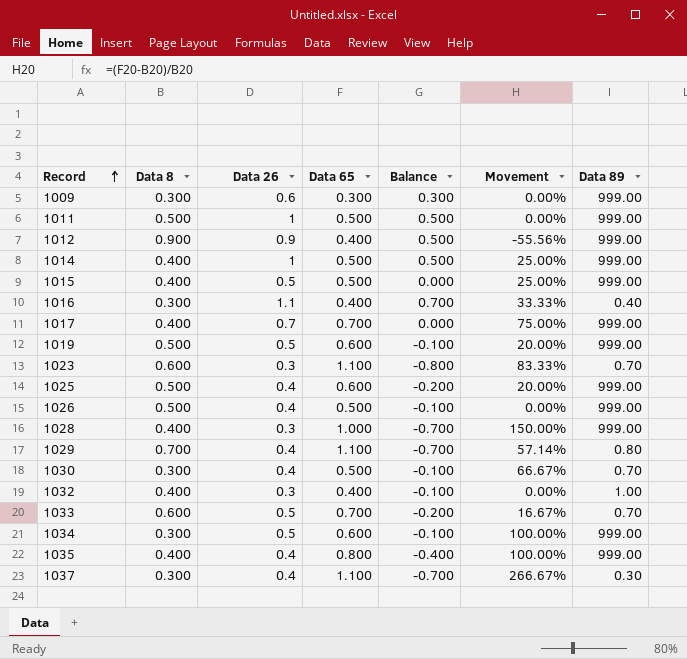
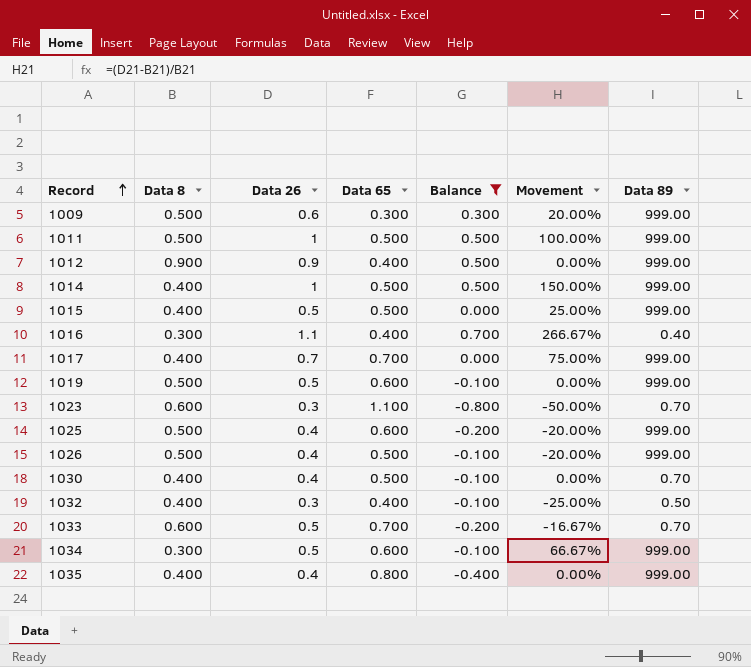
filter: none -> Balance != -0.700
column Movement | formula: ([Data 65] - [Data 8]) / [Data 8] -> ([Data 26] - [Data 8]) / [Data 8]
1009 | Data 8: 0.300 -> 0.500
1030 | Data 8: 0.300 -> 0.400
1032 | Data 89: 1.00 -> 0.50

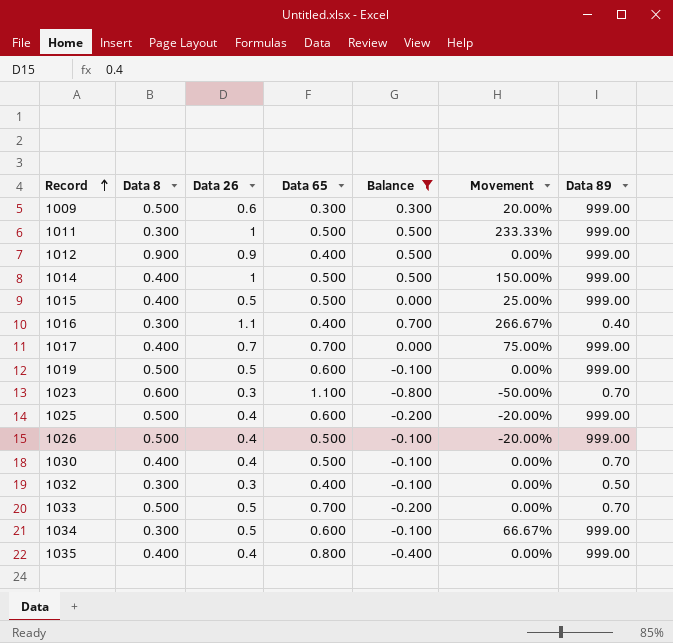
1011 | Data 8: 0.500 -> 0.300
1011 | Movement: 100.00% -> 233.33%
1032 | Data 8: 0.400 -> 0.300
1032 | Movement: -25.00% -> 0.00%
1033 | Data 8: 0.600 -> 0.500
1033 | Movement: -16.67% -> 0.00%

